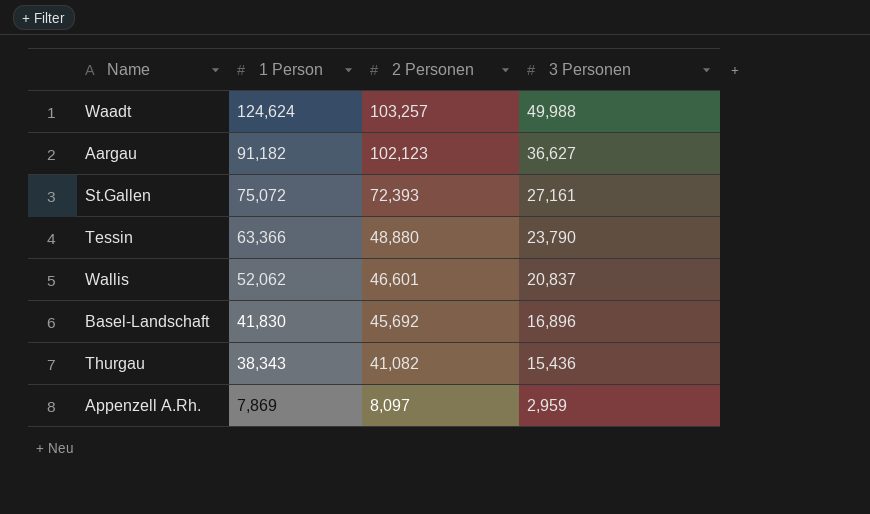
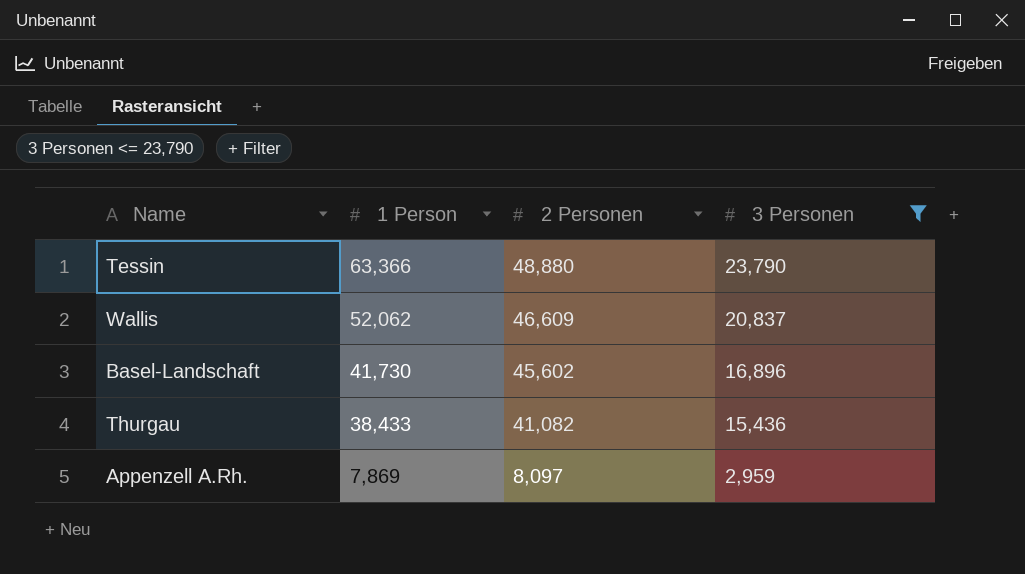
filter: none -> 3 Personen <= 23,790
Wallis | 2 Personen: 46,601 -> 46,609
Basel-Landschaft | 1 Person: 41,830 -> 41,730
Basel-Landschaft | 2 Personen: 45,692 -> 45,602
Thurgau | 1 Person: 38,343 -> 38,433

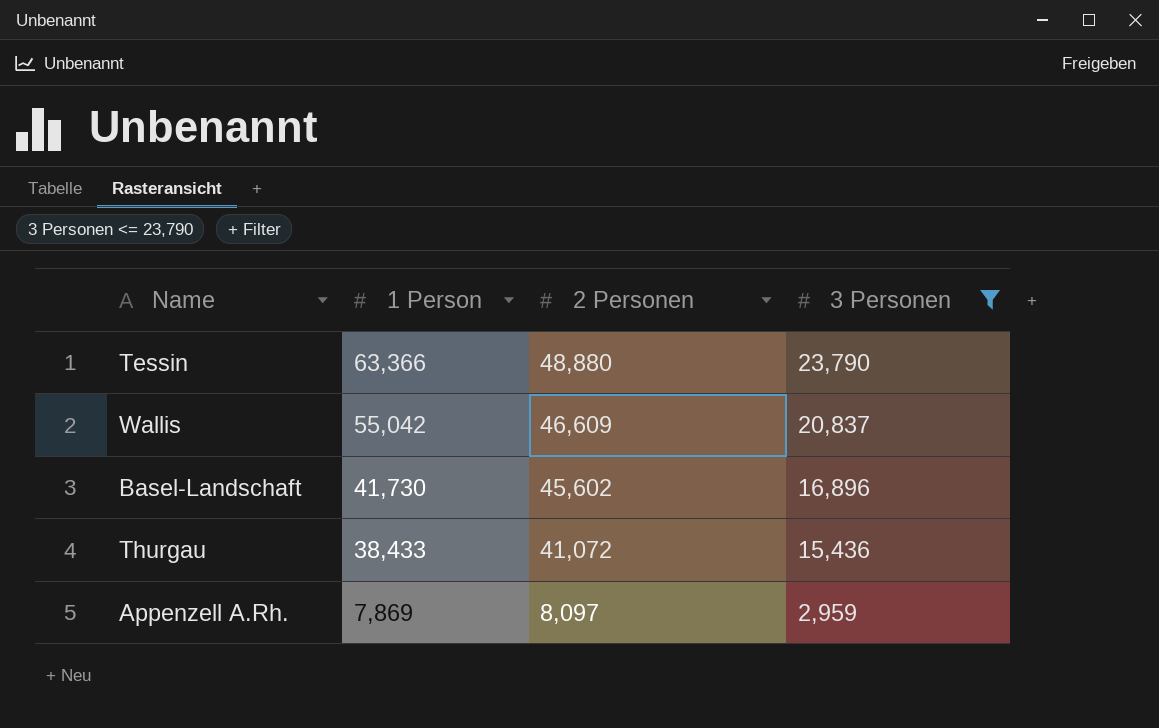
Wallis | 1 Person: 52,062 -> 55,042
Thurgau | 2 Personen: 41,082 -> 41,072

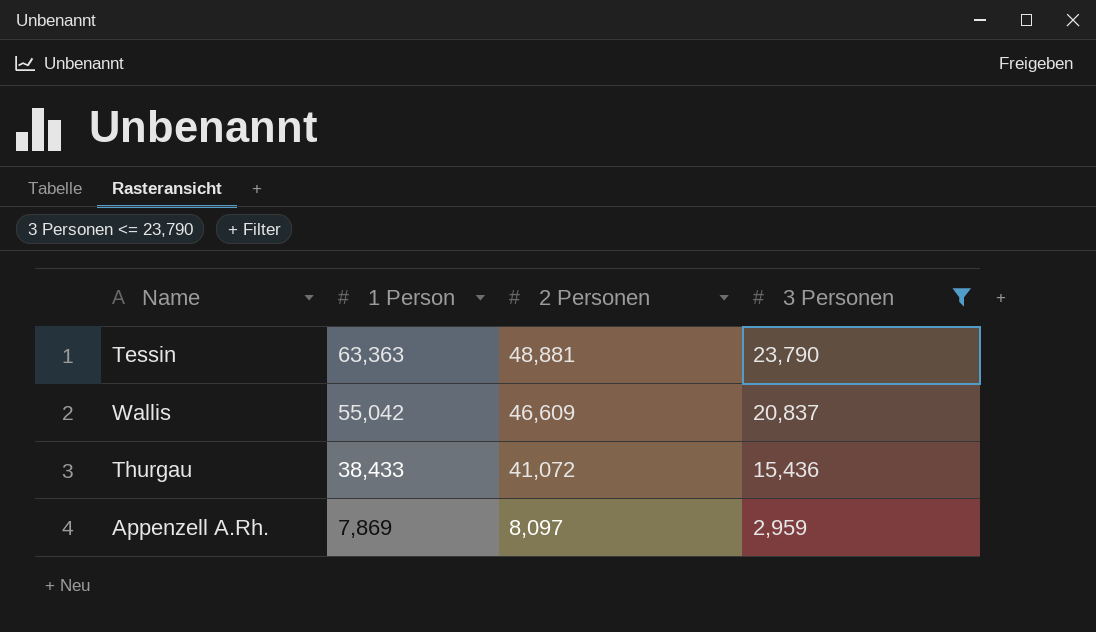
row Basel-Landschaft: 41,730 | 45,602 | 16,896 -> none
Tessin | 1 Person: 63,366 -> 63,363
Tessin | 2 Personen: 48,880 -> 48,881

